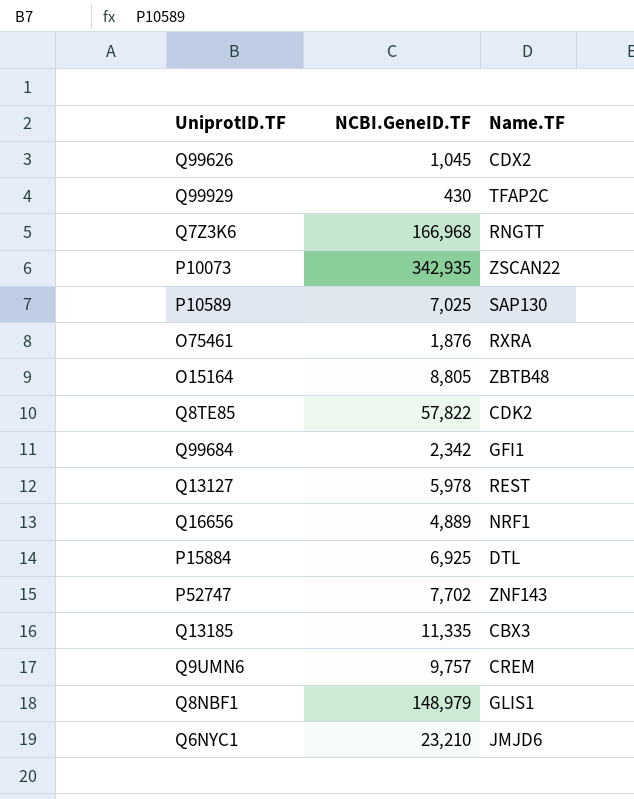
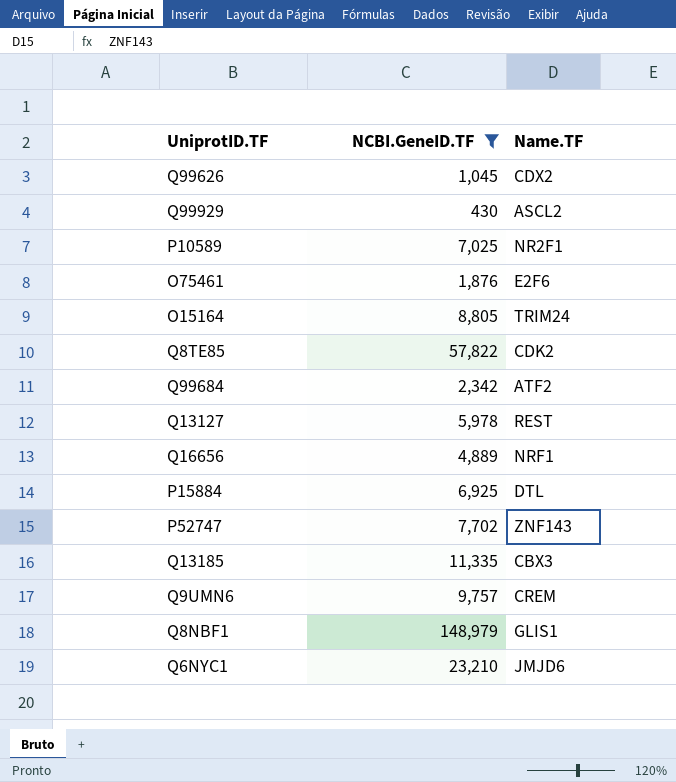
filter: none -> NCBI.GeneID.TF <= 148,979
Q99929 | Name.TF: TFAP2C -> ASCL2
P10589 | Name.TF: SAP130 -> NR2F1
O75461 | Name.TF: RXRA -> E2F6
O15164 | Name.TF: ZBTB48 -> TRIM24
Q99684 | Name.TF: GFI1 -> ATF2

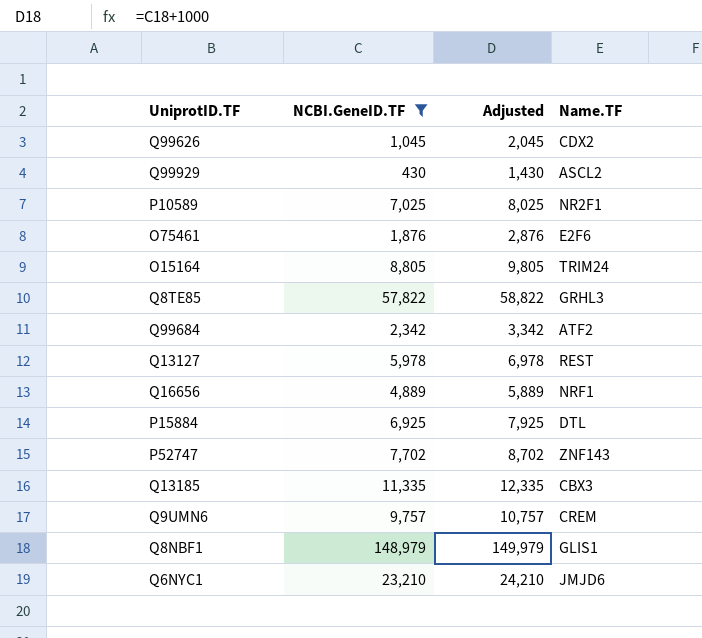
column Adjusted | formula: none -> [NCBI.GeneID.TF] + 1000
Q8TE85 | Name.TF: CDK2 -> GRHL3

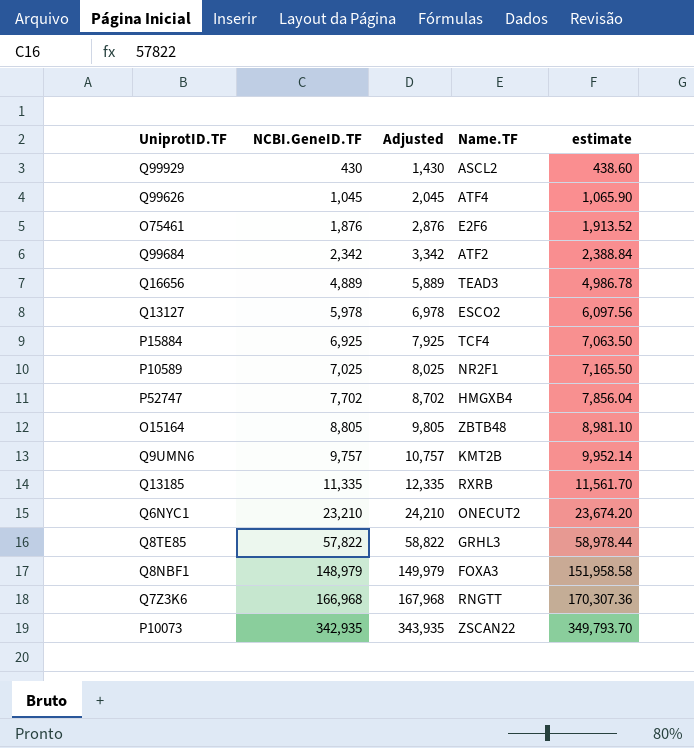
filter: NCBI.GeneID.TF <= 148,979 -> none
row order: none -> NCBI.GeneID.TF ascending
column estimate | formula: none -> [NCBI.GeneID.TF] * 1.02
Q99626 | Name.TF: CDX2 -> ATF4
Q16656 | Name.TF: NRF1 -> TEAD3
Q13127 | Name.TF: REST -> ESCO2
P15884 | Name.TF: DTL -> TCF4
P52747 | Name.TF: ZNF143 -> HMGXB4
O15164 | Name.TF: TRIM24 -> ZBTB48
Q9UMN6 | Name.TF: CREM -> KMT2B
Q13185 | Name.TF: CBX3 -> RXRB
Q6NYC1 | Name.TF: JMJD6 -> ONECUT2
Q8NBF1 | Name.TF: GLIS1 -> FOXA3

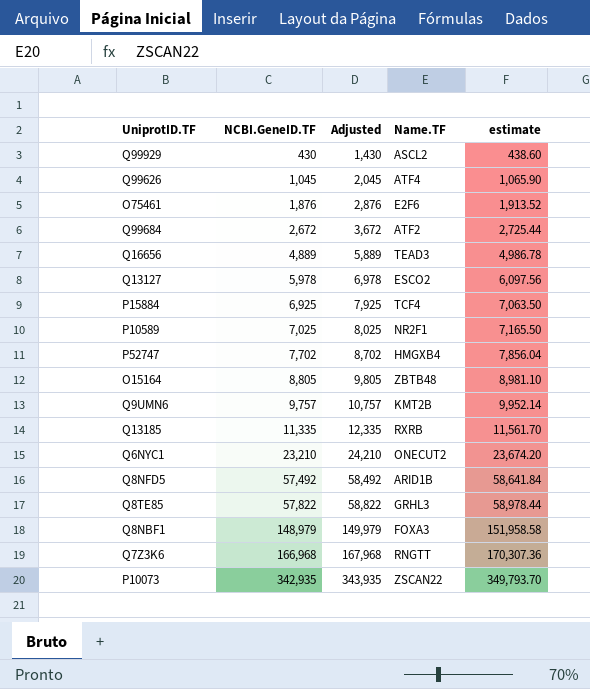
Q99684 | NCBI.GeneID.TF: 2,342 -> 2,672
Q99684 | Adjusted: 3,342 -> 3,672
Q99684 | estimate: 2,388.84 -> 2,725.44
row Q8NFD5: none -> 57,492 | 58,492 | ARID1B | 58,641.84

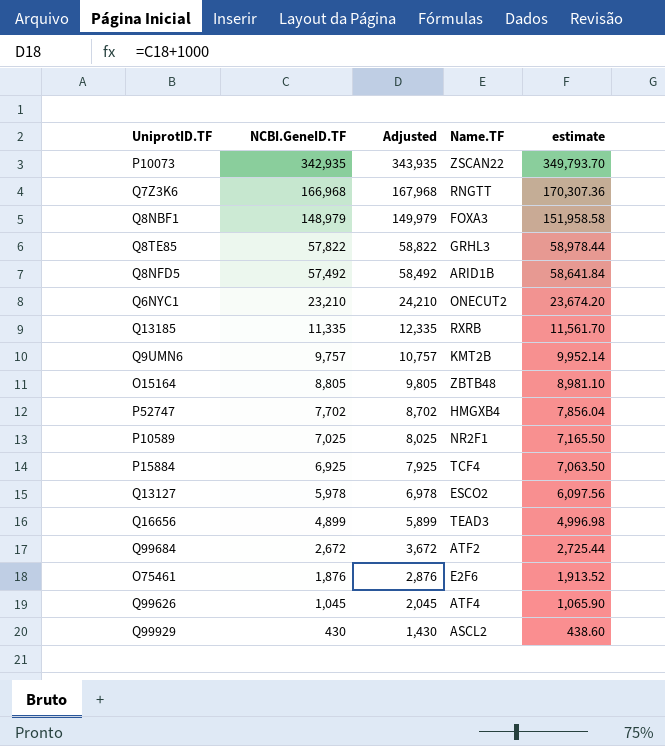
row order: NCBI.GeneID.TF ascending -> NCBI.GeneID.TF descending
Q16656 | NCBI.GeneID.TF: 4,889 -> 4,899
Q16656 | Adjusted: 5,889 -> 5,899
Q16656 | estimate: 4,986.78 -> 4,996.98

